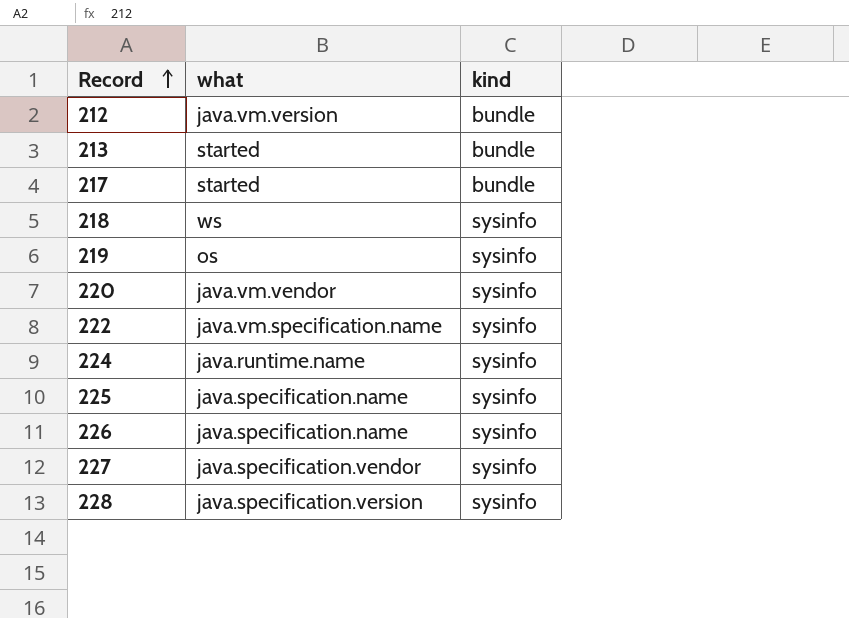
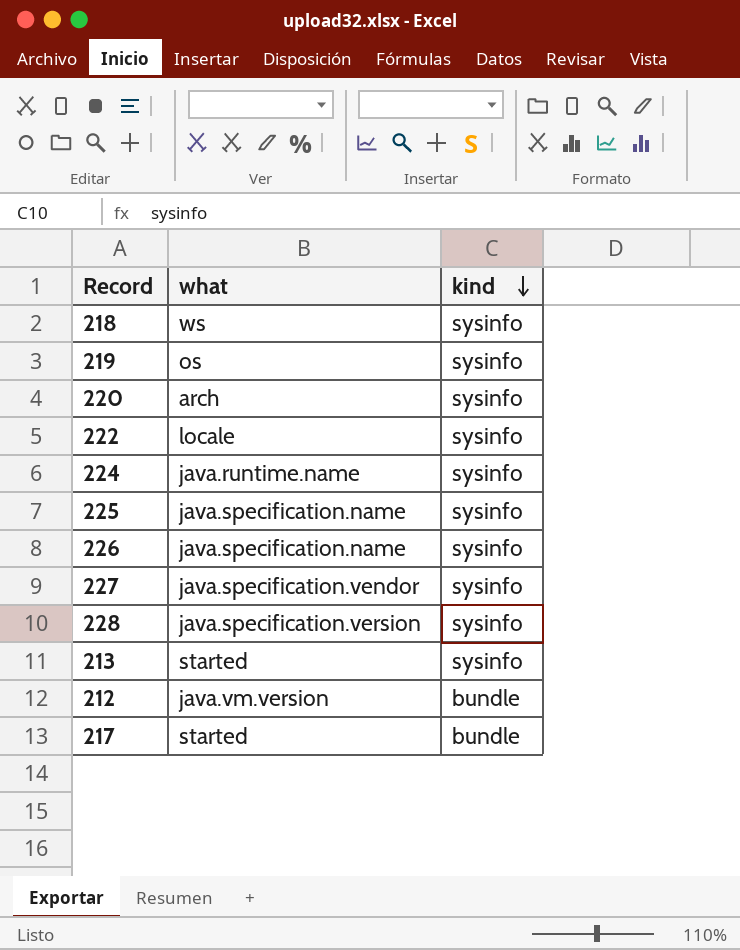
row order: Record ascending -> kind descending
220 | what: java.vm.vendor -> arch
222 | what: java.vm.specification.name -> locale
213 | kind: bundle -> sysinfo

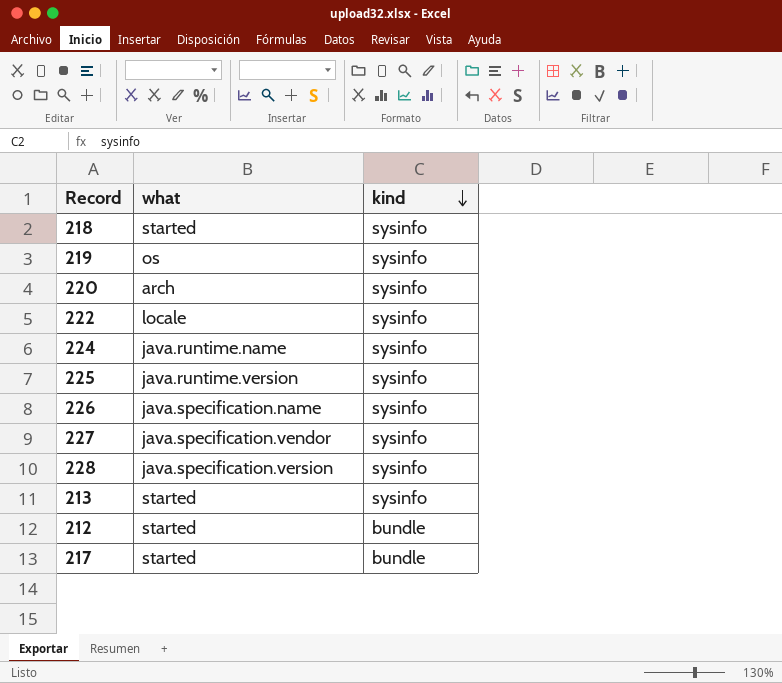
218 | what: ws -> started
225 | what: java.specification.name -> java.runtime.version
212 | what: java.vm.version -> started

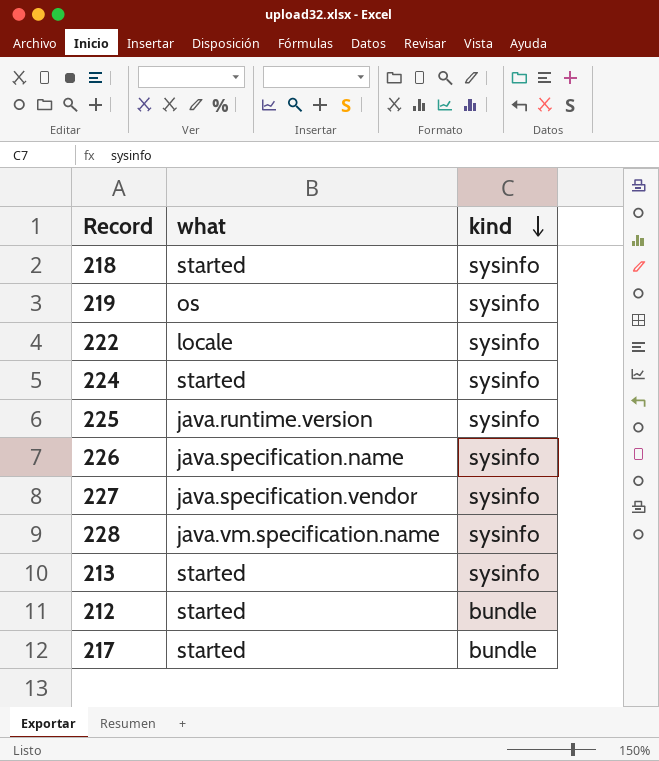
row 220: arch | sysinfo -> none
224 | what: java.runtime.name -> started
228 | what: java.specification.version -> java.vm.specification.name

